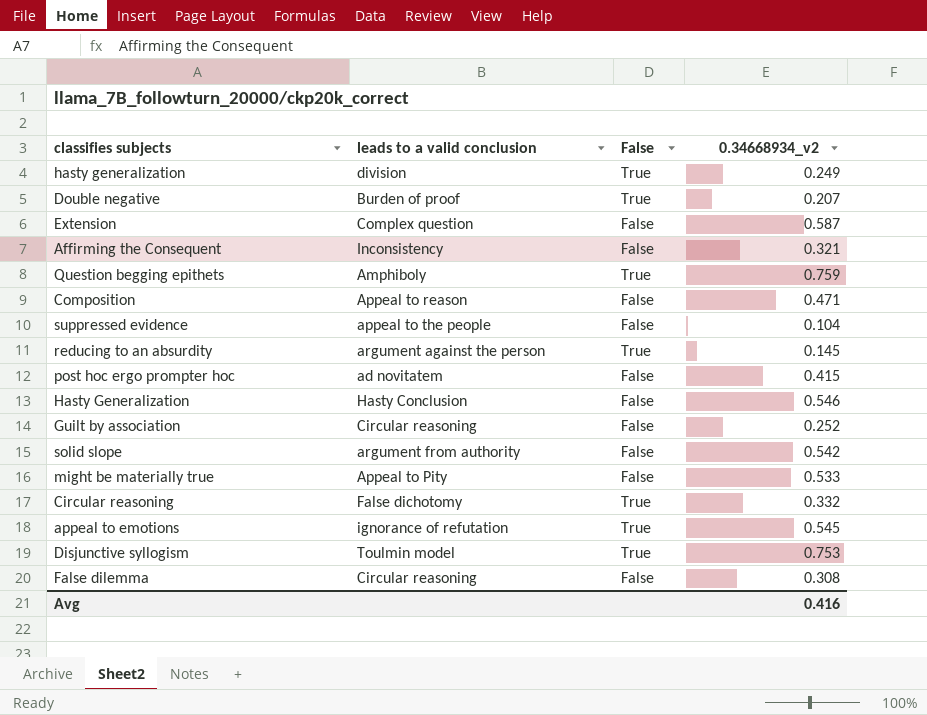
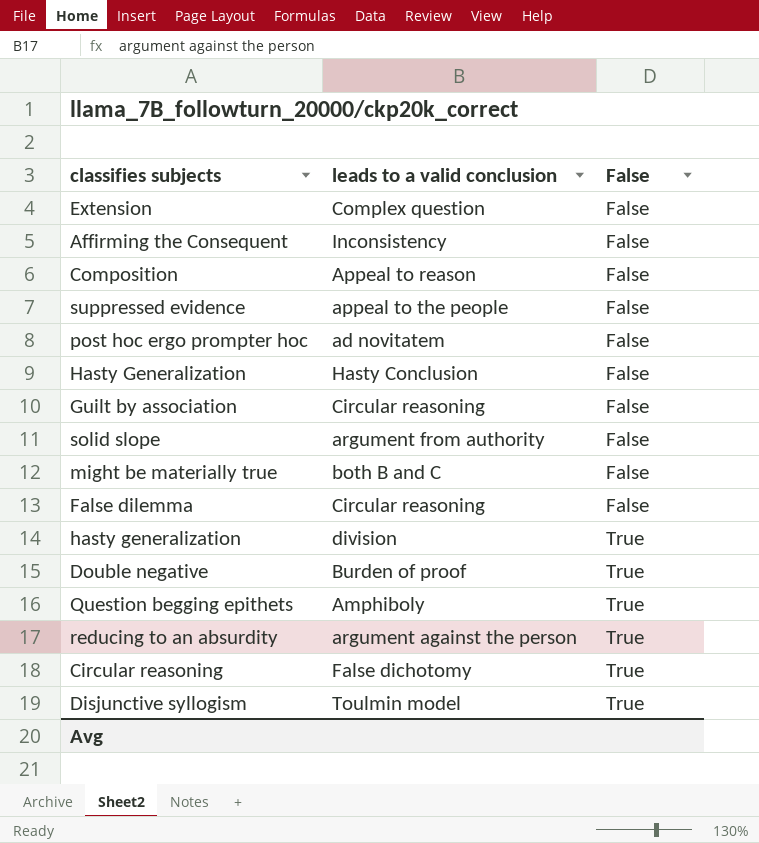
row order: none -> False ascending
column 0.34668934_v2 | position: 4 -> none
row appeal to emotions: ignorance of refutation | True | 0.545 -> none
might be materially true | leads to a valid conclusion: Appeal to Pity -> both B and C

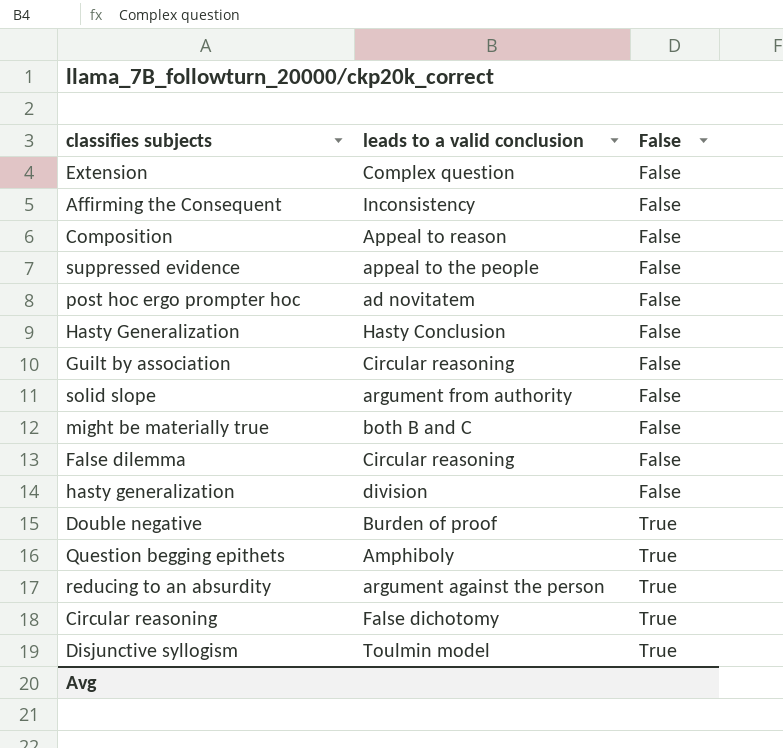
hasty generalization | False: True -> False

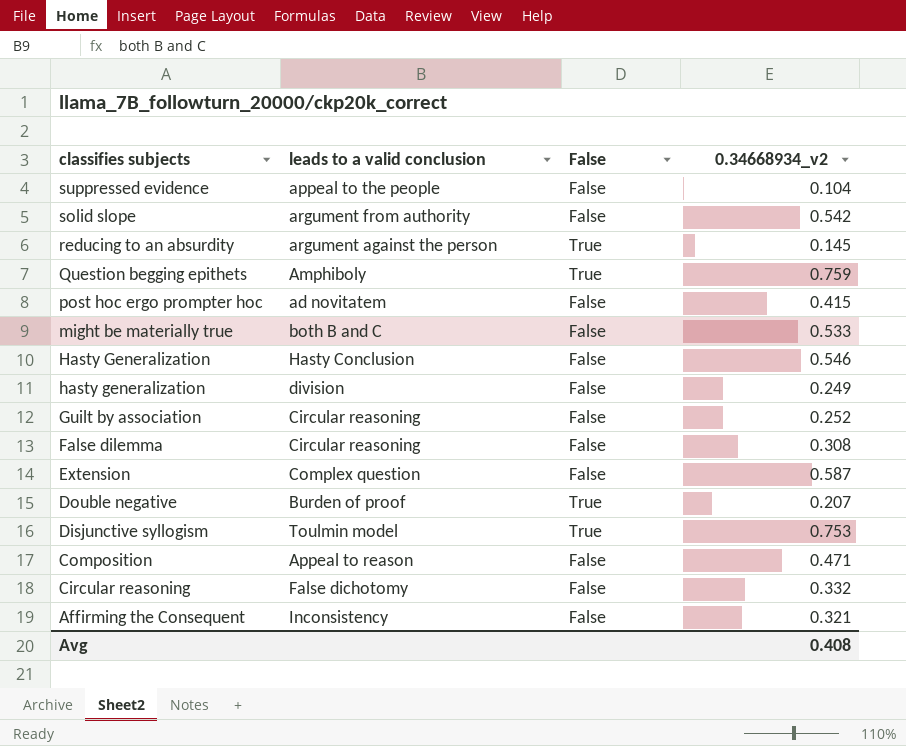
row order: False ascending -> classifies subjects descending
column 0.34668934_v2 | position: none -> 4
Circular reasoning | False: True -> False

